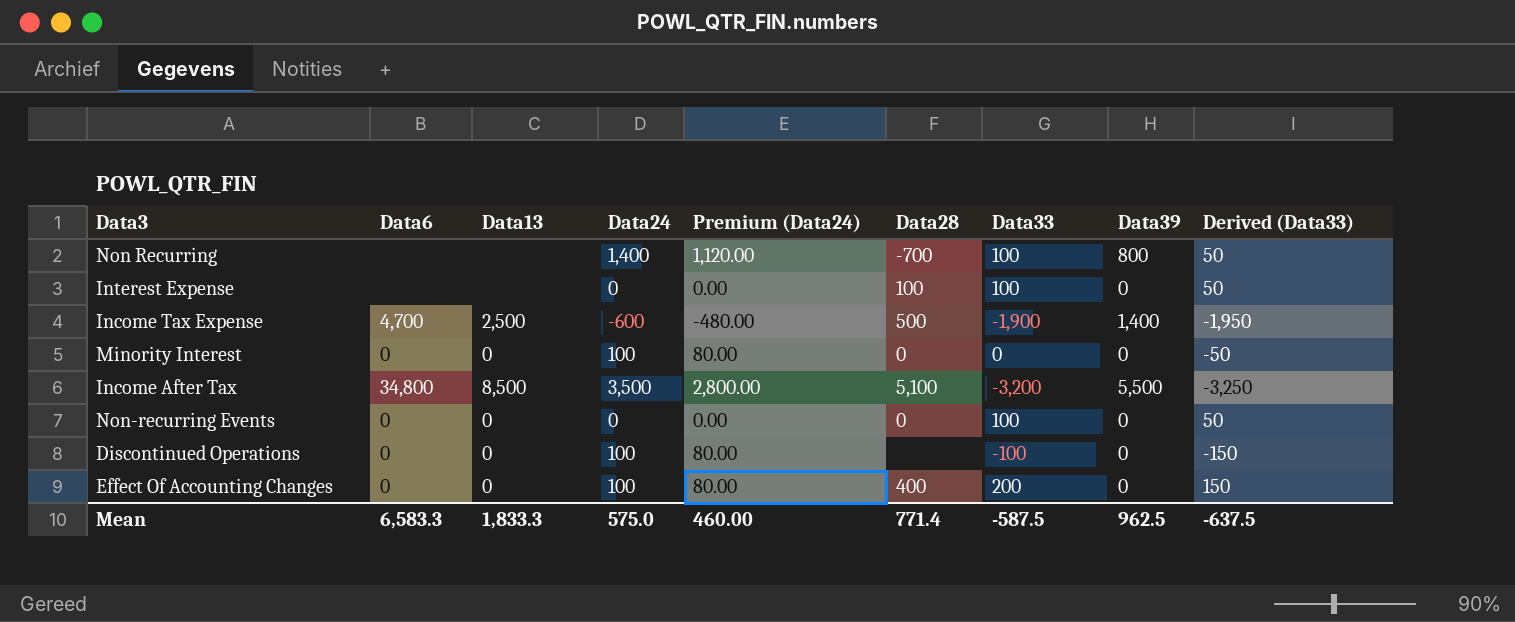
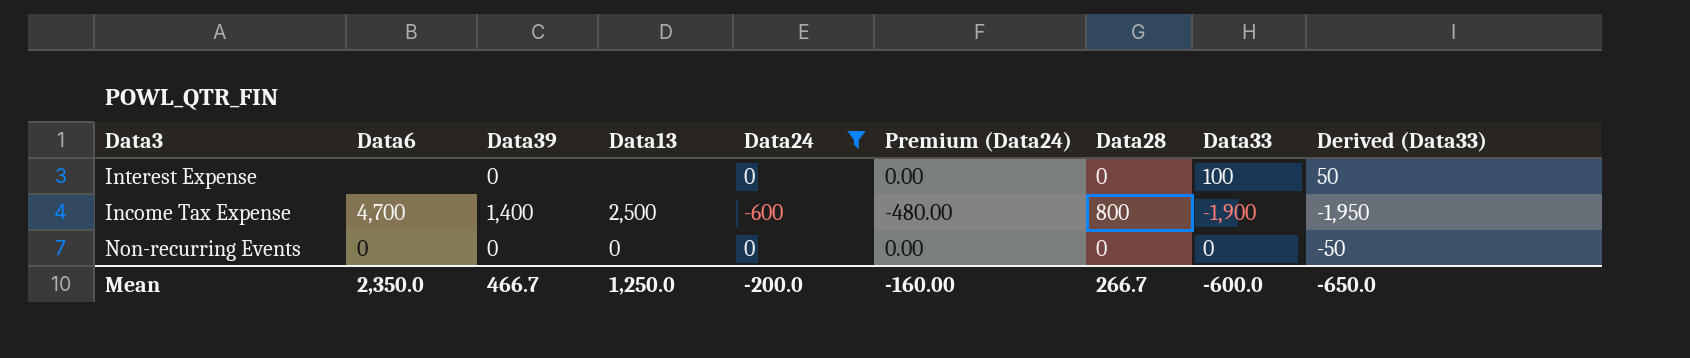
filter: none -> Data24 <= 0
column Data39 | position: 8 -> 3
Interest Expense | Data28: 100 -> 0
Income Tax Expense | Data28: 500 -> 800
Non-recurring Events | Data33: 100 -> 0
Non-recurring Events | Derived (Data33): 50 -> -50
Mean | Data6: 6,583.3 -> 2,350.0
Mean | Data39: 962.5 -> 466.7
Mean | Data13: 1,833.3 -> 1,250.0
Mean | Data24: 575.0 -> -200.0
Mean | Premium (Data24): 460.00 -> -160.00
Mean | Data28: 771.4 -> 266.7
Mean | Data33: -587.5 -> -600.0
Mean | Derived (Data33): -637.5 -> -650.0

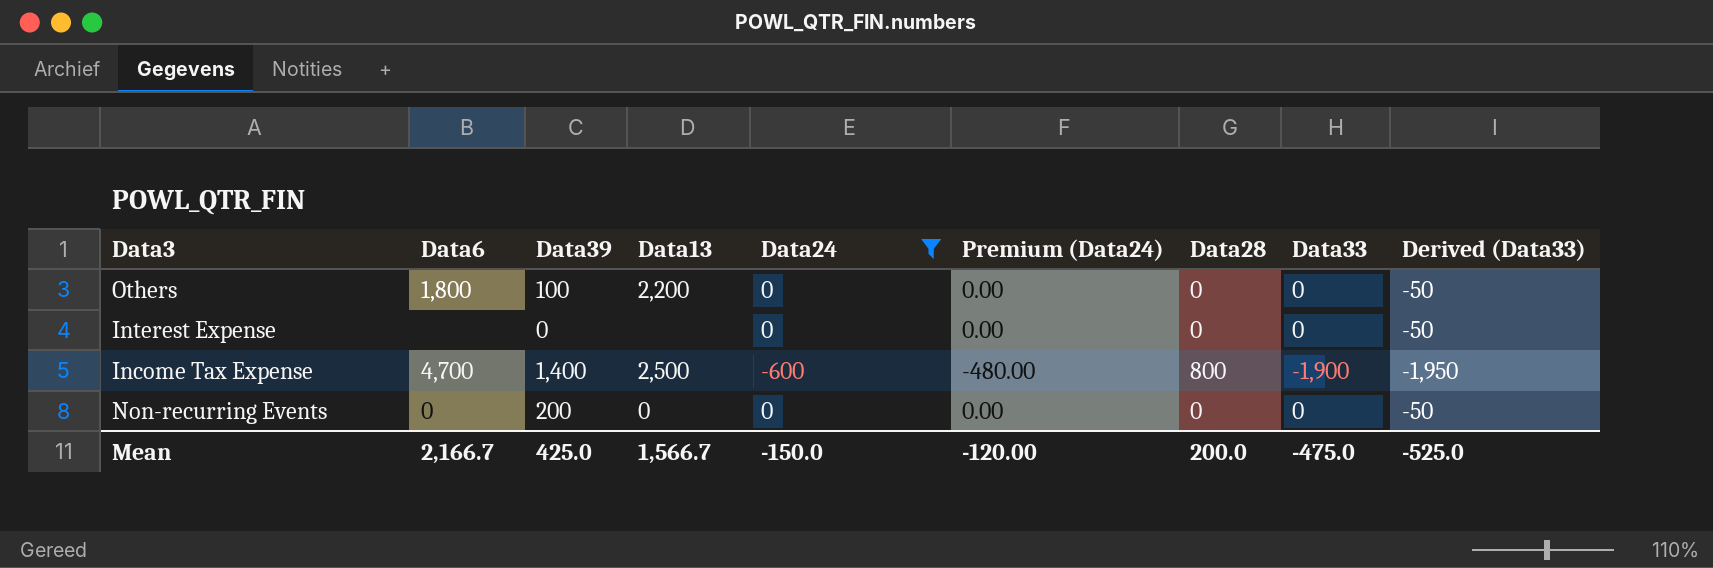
row Others: none -> 1,800 | 100 | 2,200 | 0 | 0.00 | 0 | 0 | -50
Interest Expense | Data33: 100 -> 0
Interest Expense | Derived (Data33): 50 -> -50
Non-recurring Events | Data39: 0 -> 200
Mean | Data6: 2,350.0 -> 2,166.7
Mean | Data39: 466.7 -> 425.0
Mean | Data13: 1,250.0 -> 1,566.7
Mean | Data24: -200.0 -> -150.0
Mean | Premium (Data24): -160.00 -> -120.00
Mean | Data28: 266.7 -> 200.0
Mean | Data33: -600.0 -> -475.0
Mean | Derived (Data33): -650.0 -> -525.0

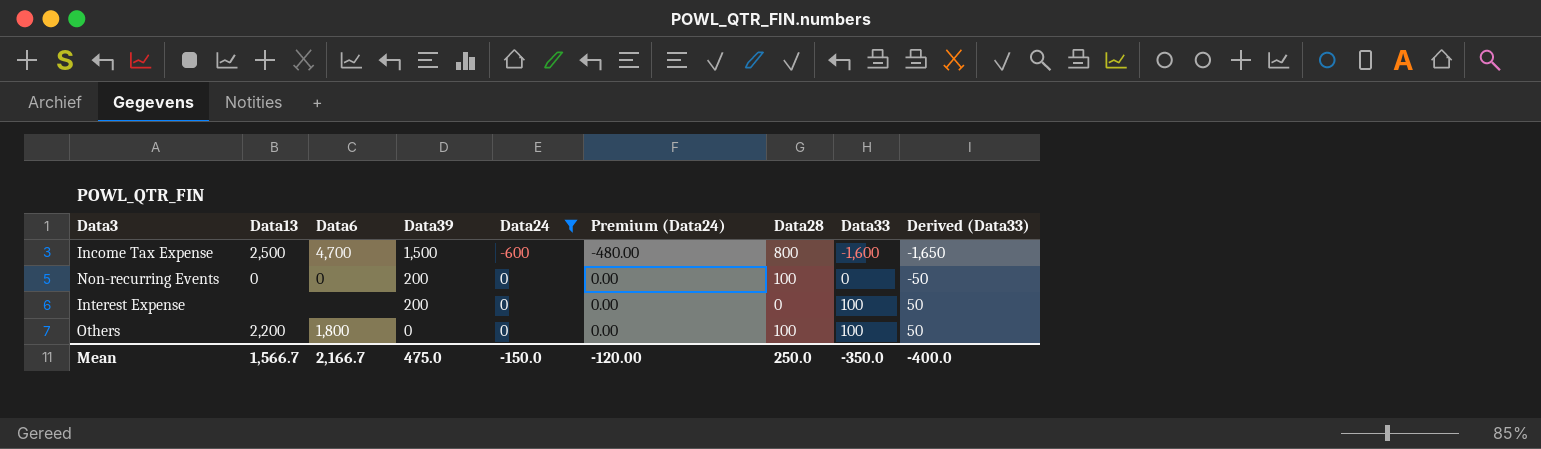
row order: none -> Data39 descending
column Data13 | position: 4 -> 2
Income Tax Expense | Data39: 1,400 -> 1,500
Income Tax Expense | Data33: -1,900 -> -1,600
Income Tax Expense | Derived (Data33): -1,950 -> -1,650
Non-recurring Events | Data28: 0 -> 100
Interest Expense | Data39: 0 -> 200
Interest Expense | Data33: 0 -> 100
Interest Expense | Derived (Data33): -50 -> 50
Others | Data39: 100 -> 0
Others | Data28: 0 -> 100
Others | Data33: 0 -> 100
Others | Derived (Data33): -50 -> 50
Mean | Data39: 425.0 -> 475.0
Mean | Data28: 200.0 -> 250.0
Mean | Data33: -475.0 -> -350.0
Mean | Derived (Data33): -525.0 -> -400.0

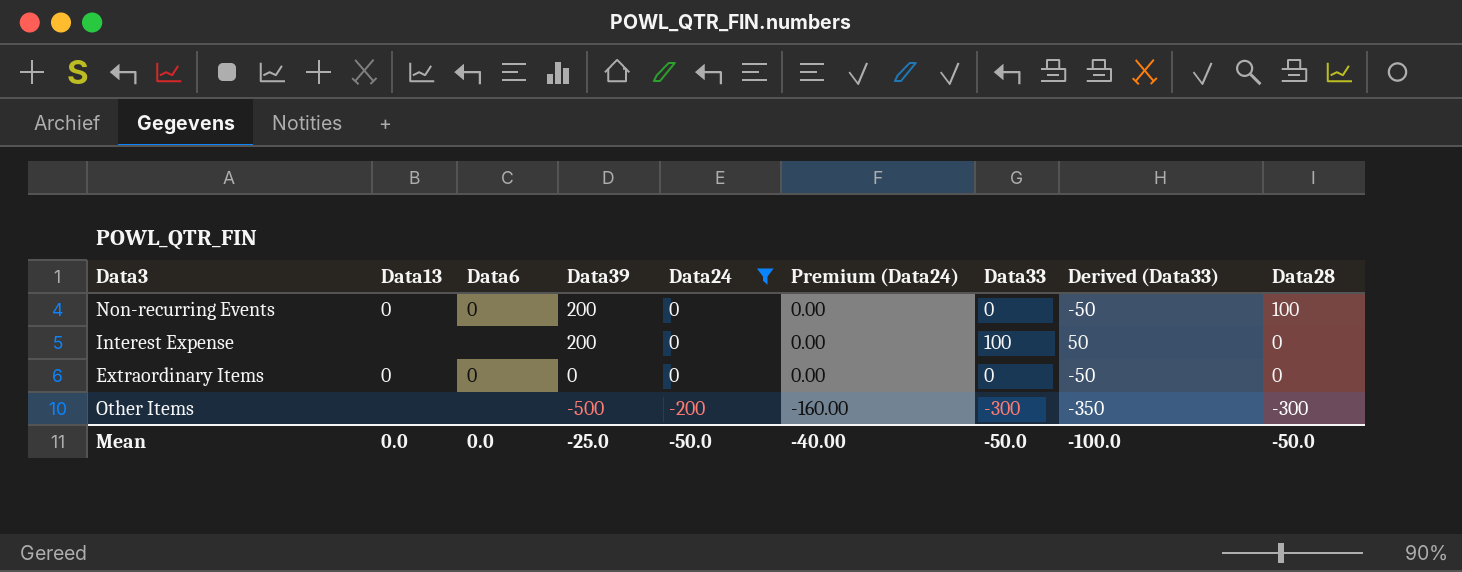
column Data28 | position: 7 -> 9
row Income Tax Expense: 2,500 | 4,700 | 1,500 | -600 | -480.00 | 800 | -1,600 | -1,650 -> none
row Others: 2,200 | 1,800 | 0 | 0 | 0.00 | 100 | 100 | 50 -> none
row Extraordinary Items: none -> 0 | 0 | 0 | 0 | 0.00 | 0 | -50 | 0
row Other Items: none -> none | none | -500 | -200 | -160.00 | -300 | -350 | -300
Mean | Data13: 1,566.7 -> 0.0
Mean | Data6: 2,166.7 -> 0.0
Mean | Data39: 475.0 -> -25.0
Mean | Data24: -150.0 -> -50.0
Mean | Premium (Data24): -120.00 -> -40.00
Mean | Data33: -350.0 -> -50.0
Mean | Derived (Data33): -400.0 -> -100.0
Mean | Data28: 250.0 -> -50.0

